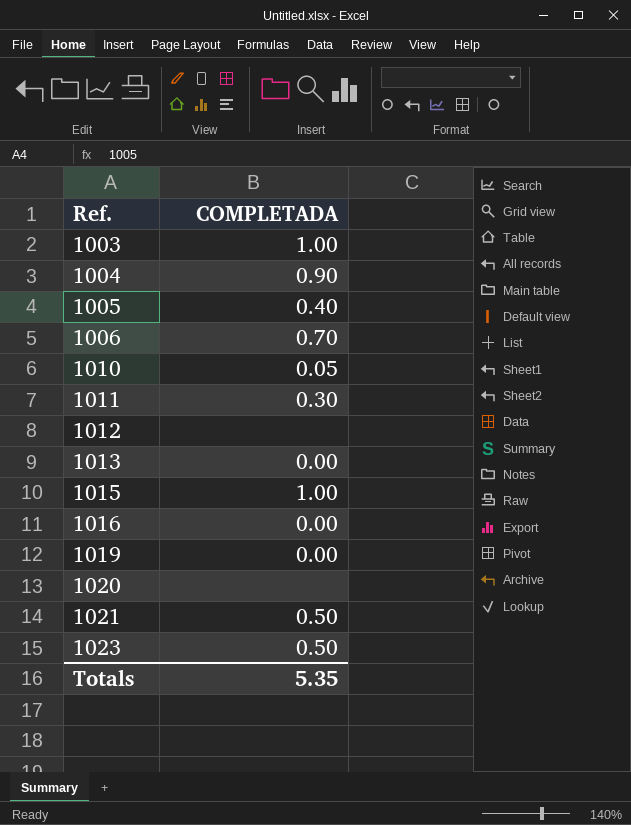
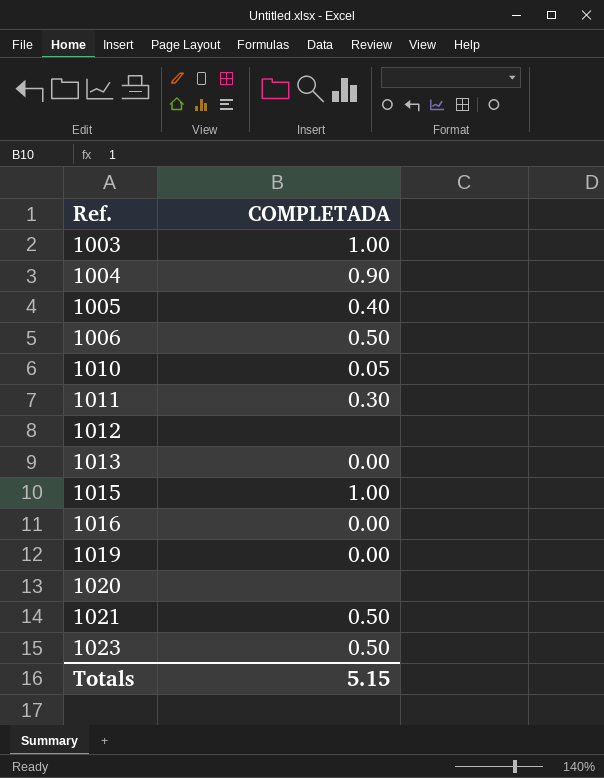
1006 | COMPLETADA: 0.70 -> 0.50
Totals | COMPLETADA: 5.35 -> 5.15

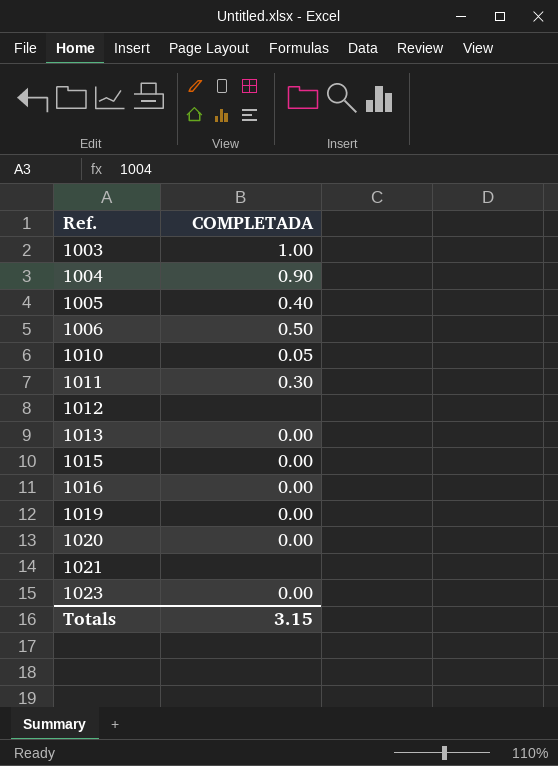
1015 | COMPLETADA: 1.00 -> 0.00
1020 | COMPLETADA: none -> 0.00
1021 | COMPLETADA: 0.50 -> none
1023 | COMPLETADA: 0.50 -> 0.00
Totals | COMPLETADA: 5.15 -> 3.15

